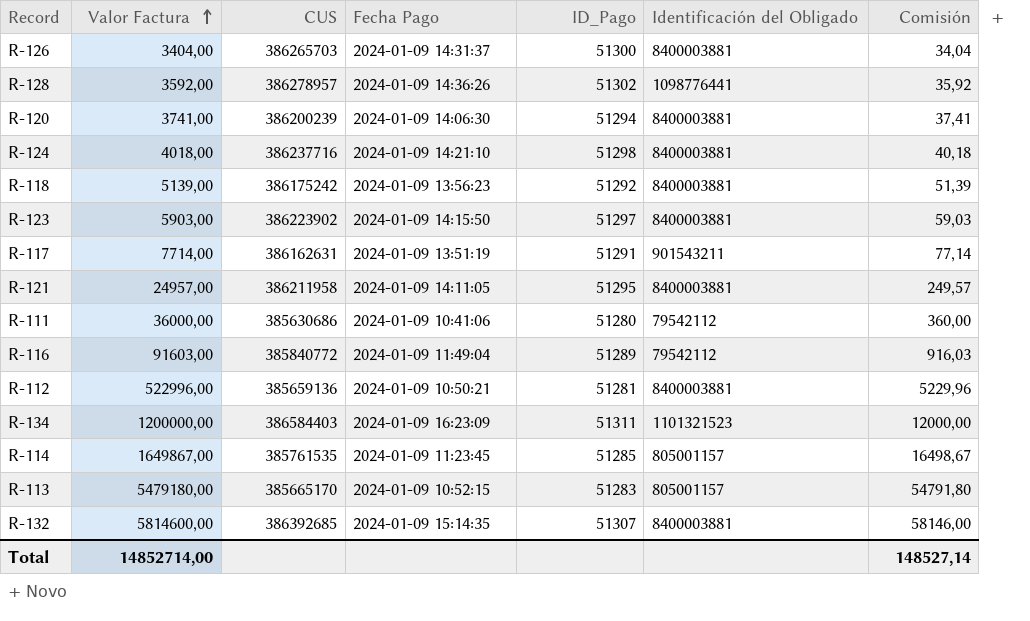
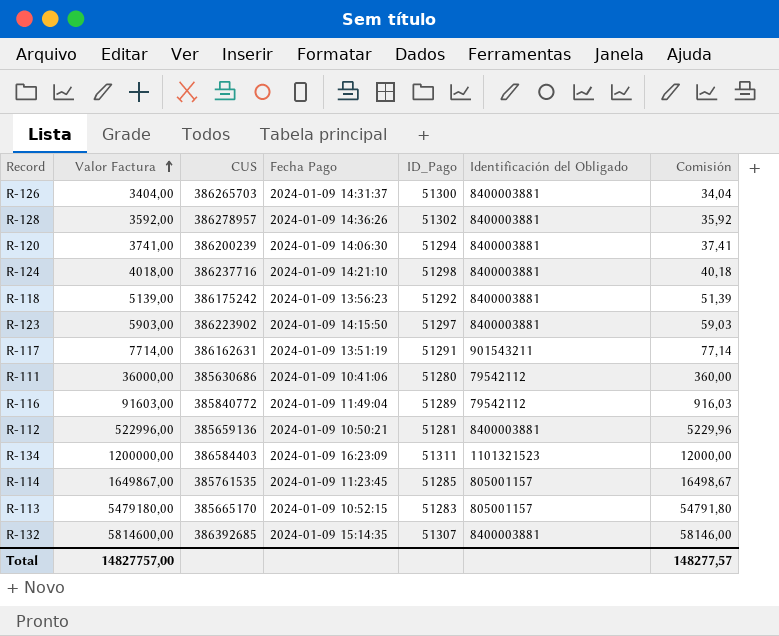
row R-121: 24957,00 | 386211958 | 2024-01-09 14:11:05 | 51295 | 8400003881 | 249,57 -> none
R-128 | Identificación del Obligado: 1098776441 -> 8400003881
Total | Valor Factura: 14852714,00 -> 14827757,00
Total | Comisión: 148527,14 -> 148277,57

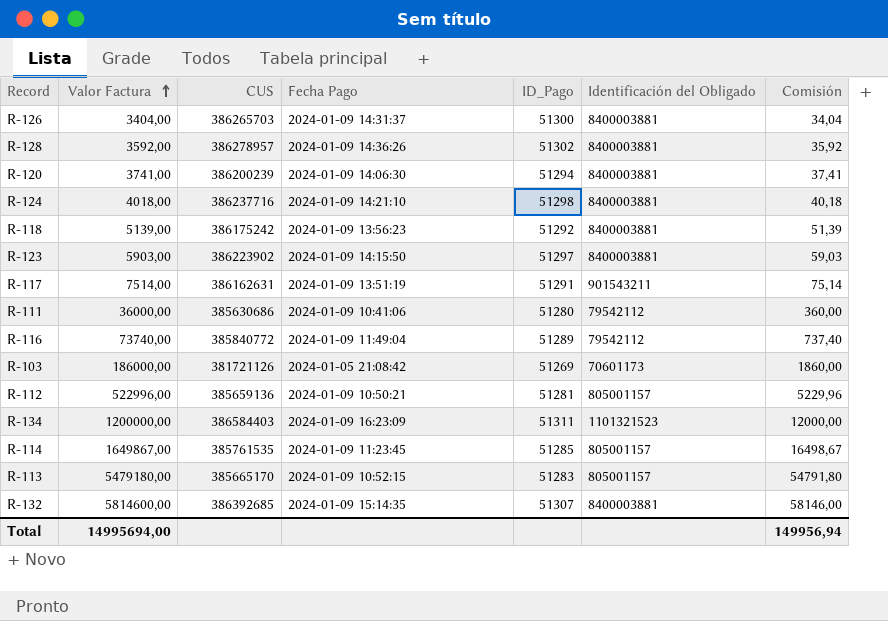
R-117 | Valor Factura: 7714,00 -> 7514,00
R-117 | Comisión: 77,14 -> 75,14
R-116 | Valor Factura: 91603,00 -> 73740,00
R-116 | Comisión: 916,03 -> 737,40
row R-103: none -> 186000,00 | 381721126 | 2024-01-05 21:08:42 | 51269 | 70601173 | 1860,00
R-112 | Identificación del Obligado: 8400003881 -> 805001157
Total | Valor Factura: 14827757,00 -> 14995694,00
Total | Comisión: 148277,57 -> 149956,94

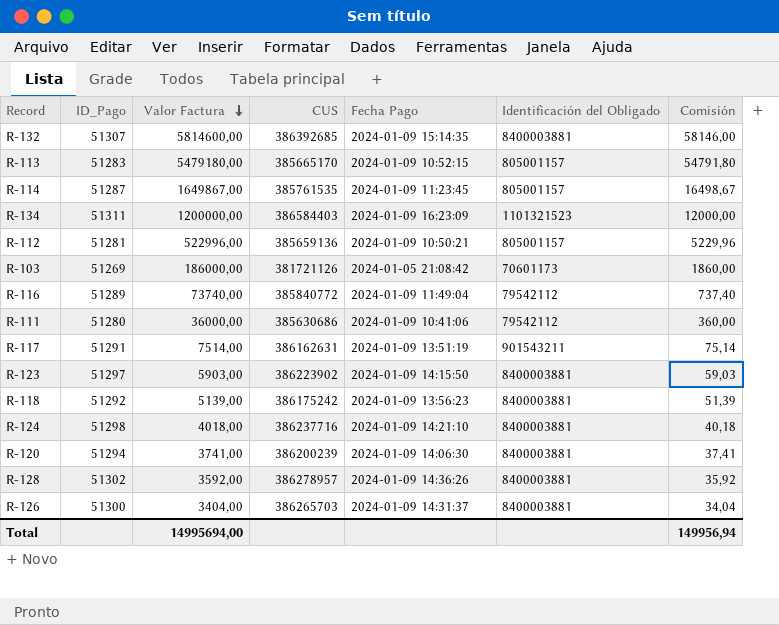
row order: Valor Factura ascending -> Valor Factura descending
column ID_Pago | position: 5 -> 2
R-114 | ID_Pago: 51285 -> 51287

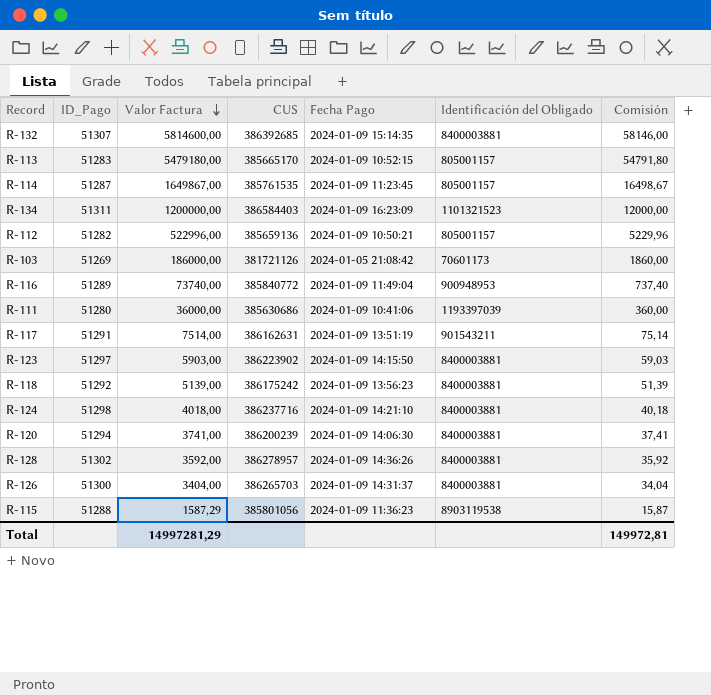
R-112 | ID_Pago: 51281 -> 51282
R-116 | Identificación del Obligado: 79542112 -> 900948953
R-111 | Identificación del Obligado: 79542112 -> 1193397039
row R-115: none -> 51288 | 1587,29 | 385801056 | 2024-01-09 11:36:23 | 8903119538 | 15,87
Total | Valor Factura: 14995694,00 -> 14997281,29
Total | Comisión: 149956,94 -> 149972,81

